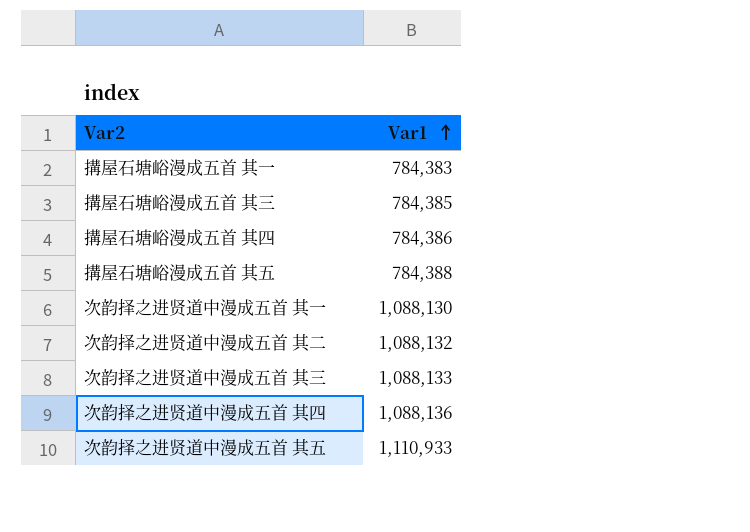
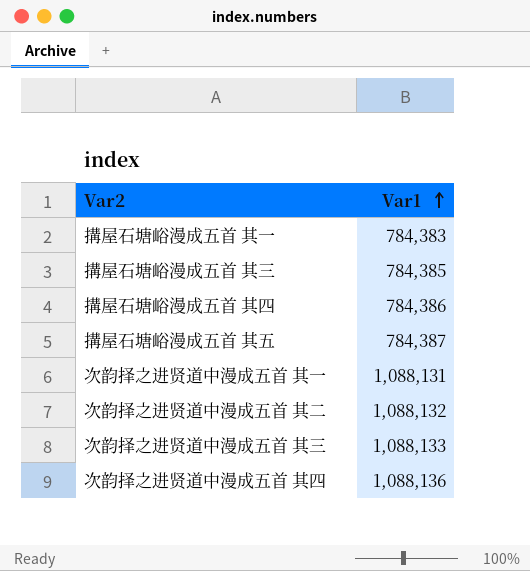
row 次韵择之进贤道中漫成五首 其五: 1,110,933 -> none
搆屋石塘峪漫成五首 其五 | Var1: 784,388 -> 784,387
次韵择之进贤道中漫成五首 其一 | Var1: 1,088,130 -> 1,088,131

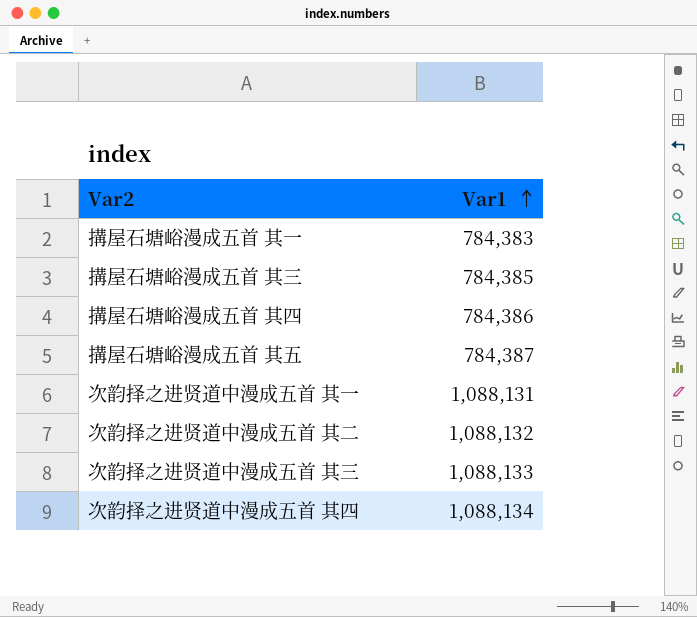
次韵择之进贤道中漫成五首 其四 | Var1: 1,088,136 -> 1,088,134

